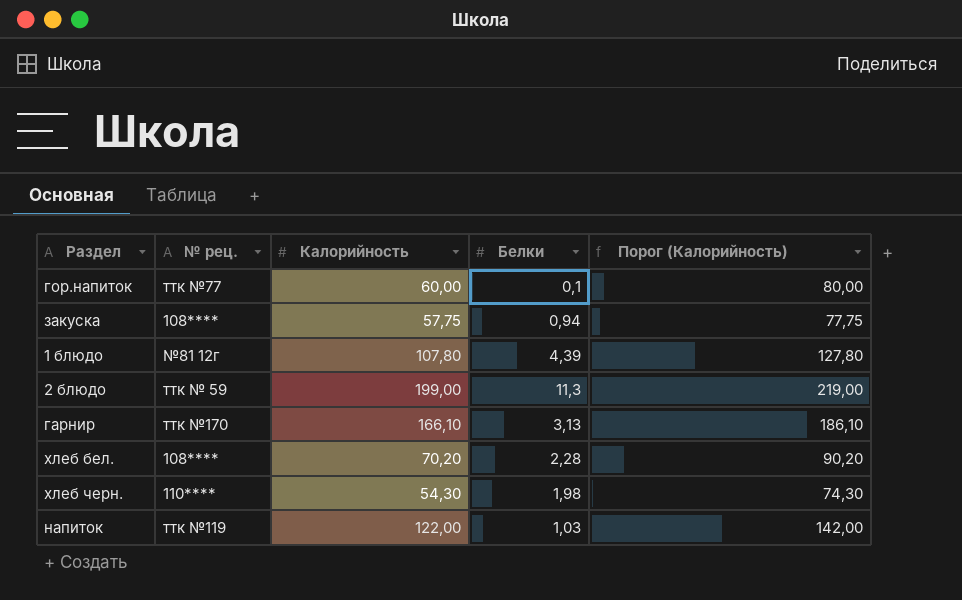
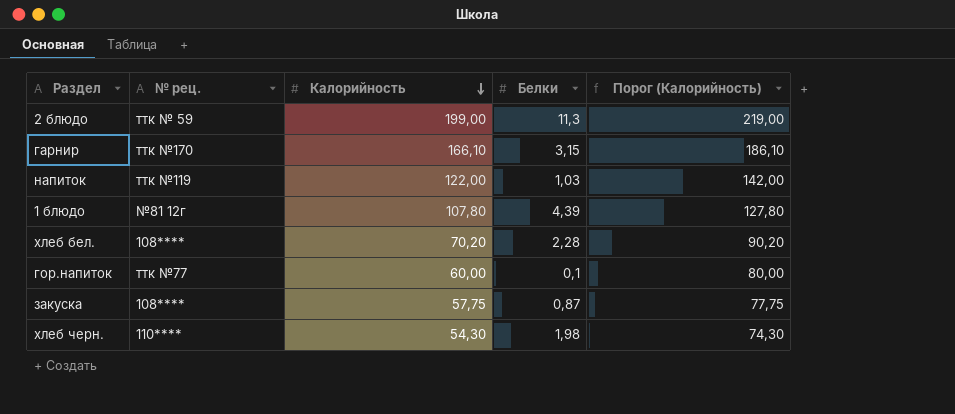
row order: none -> Калорийность descending
гарнир | Белки: 3,13 -> 3,15
закуска | Белки: 0,94 -> 0,87

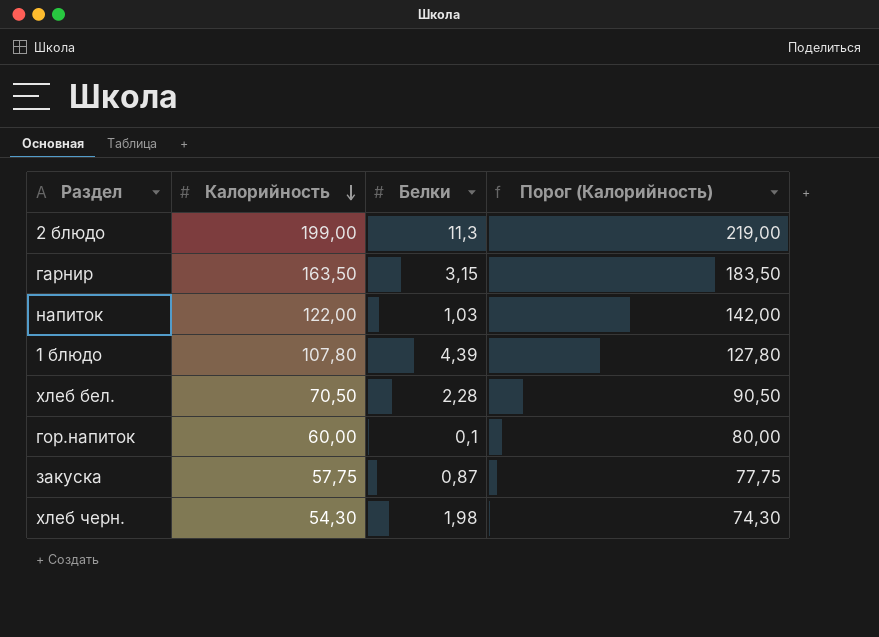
column № рец. | position: 2 -> none
гарнир | Калорийность: 166,10 -> 163,50
гарнир | Порог (Калорийность): 186,10 -> 183,50
хлеб бел. | Калорийность: 70,20 -> 70,50
хлеб бел. | Порог (Калорийность): 90,20 -> 90,50

